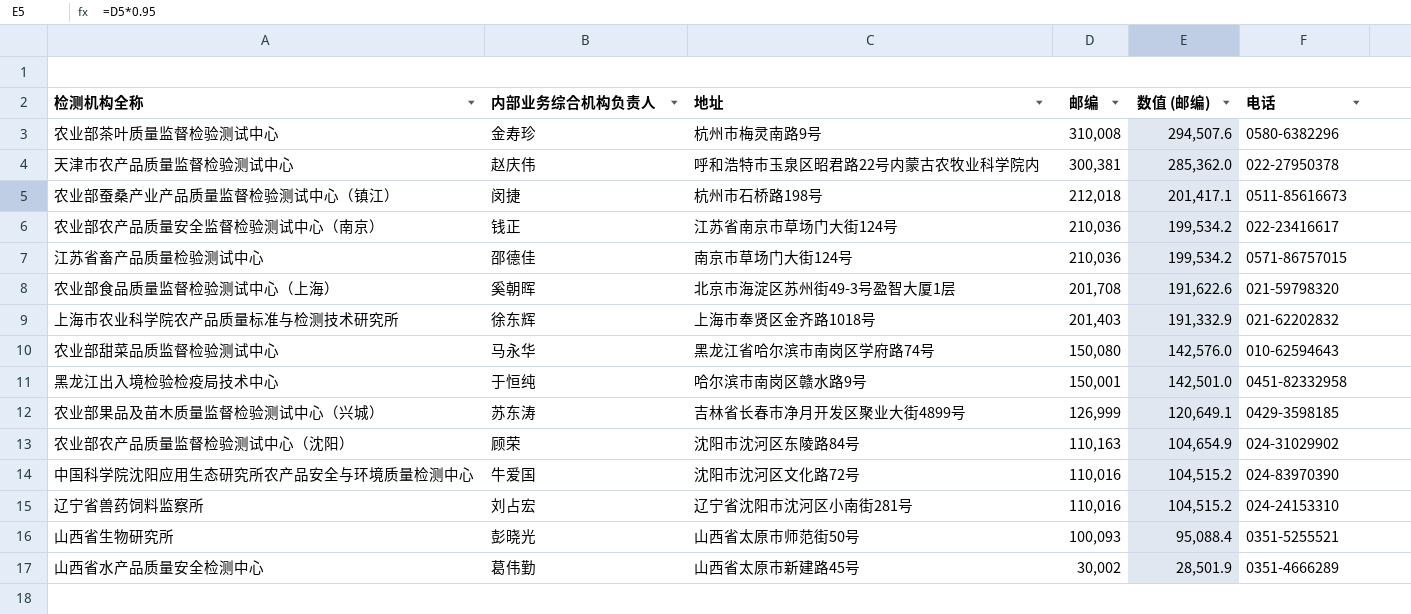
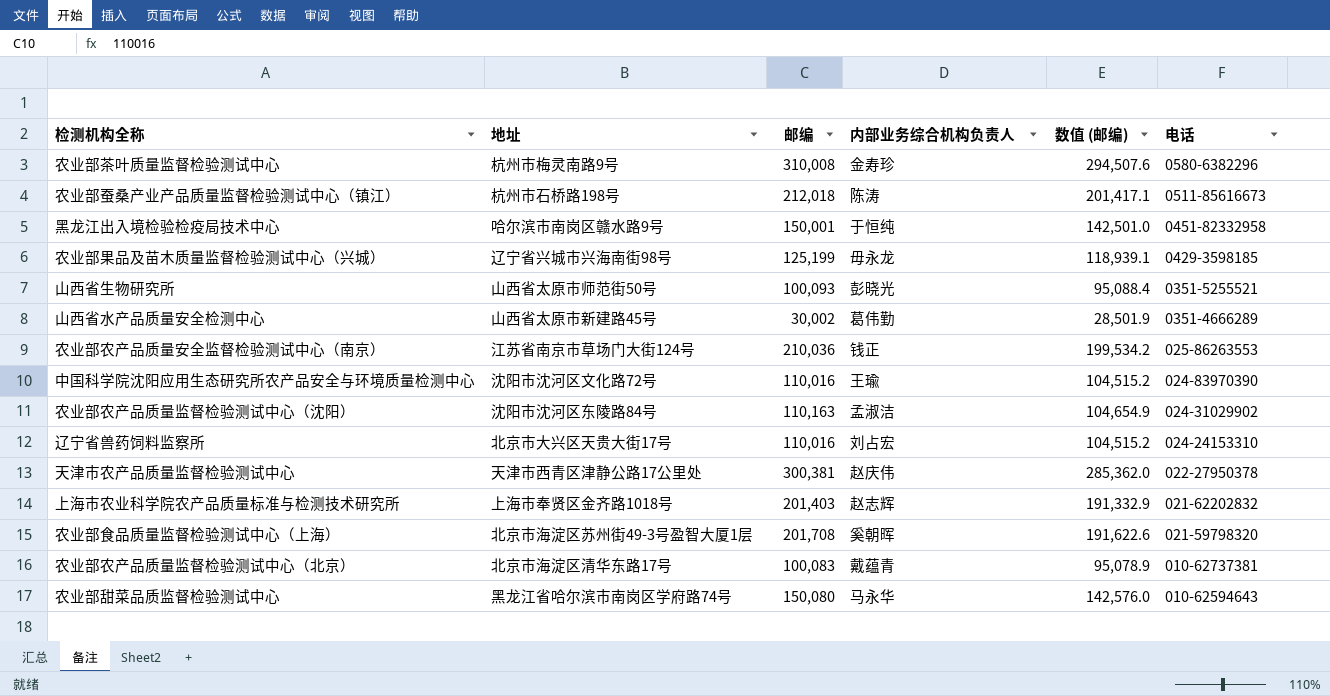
row order: 邮编 descending -> 电话 descending
column 内部业务综合机构负责人 | position: 2 -> 4
row 江苏省畜产品质量检验测试中心: 邵德佳 | 南京市草场门大街124号 | 210,036 | 199,534.2 | 0571-86757015 -> none
农业部蚕桑产业产品质量监督检验测试中心（镇江） | 内部业务综合机构负责人: 闵捷 -> 陈涛
农业部果品及苗木质量监督检验测试中心（兴城） | 地址: 吉林省长春市净月开发区聚业大街4899号 -> 辽宁省兴城市兴海南街98号
农业部果品及苗木质量监督检验测试中心（兴城） | 邮编: 126,999 -> 125,199
农业部果品及苗木质量监督检验测试中心（兴城） | 内部业务综合机构负责人: 苏东涛 -> 毋永龙
农业部果品及苗木质量监督检验测试中心（兴城） | 数值 (邮编): 120,649.1 -> 118,939.1
农业部农产品质量安全监督检验测试中心（南京） | 电话: 022-23416617 -> 025-86263553
中国科学院沈阳应用生态研究所农产品安全与环境质量检测中心 | 内部业务综合机构负责人: 牛爱国 -> 王瑜
农业部农产品质量监督检验测试中心（沈阳） | 内部业务综合机构负责人: 顾荣 -> 孟淑洁
辽宁省兽药饲料监察所 | 地址: 辽宁省沈阳市沈河区小南街281号 -> 北京市大兴区天贵大街17号
天津市农产品质量监督检验测试中心 | 地址: 呼和浩特市玉泉区昭君路22号内蒙古农牧业科学院内 -> 天津市西青区津静公路17公里处
上海市农业科学院农产品质量标准与检测技术研究所 | 内部业务综合机构负责人: 徐东辉 -> 赵志辉
row 农业部农产品质量监督检验测试中心（北京）: none -> 北京市海淀区清华东路17号 | 100,083 | 戴蕴青 | 95,078.9 | 010-62737381

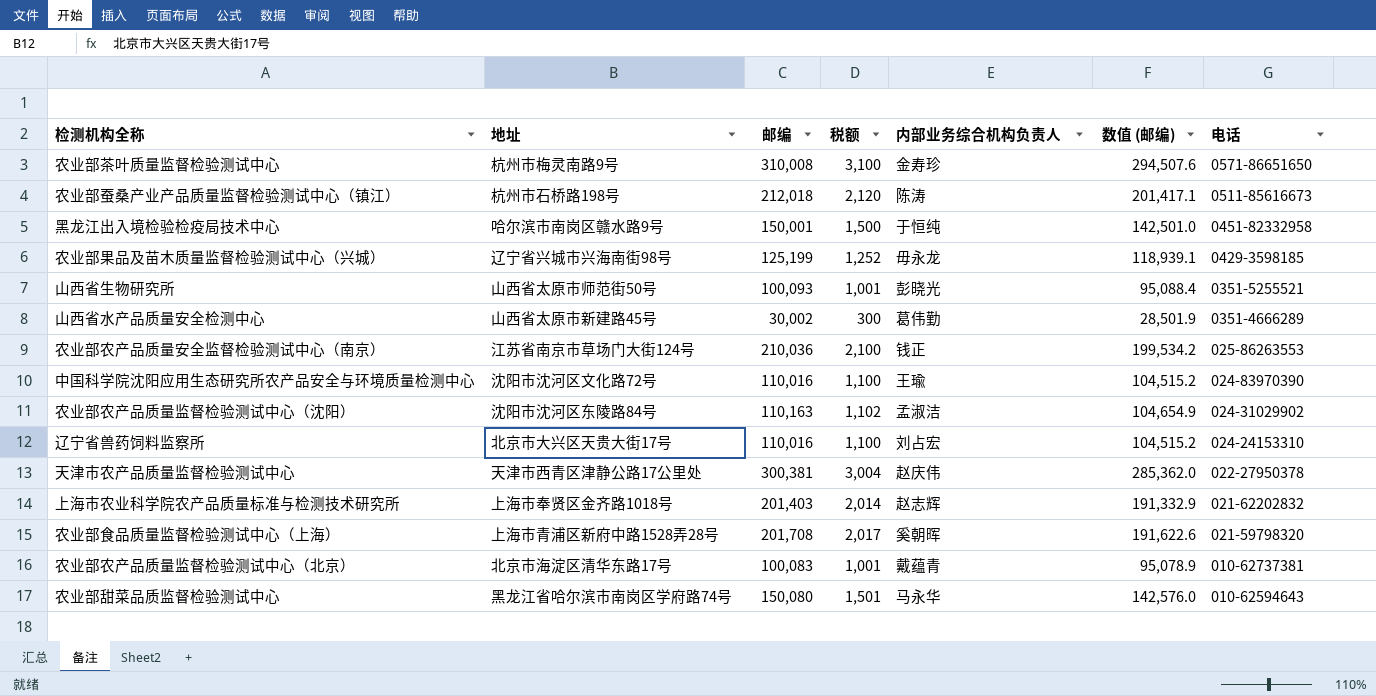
column 税额 | formula: none -> [邮编] * 0.01
农业部茶叶质量监督检验测试中心 | 电话: 0580-6382296 -> 0571-86651650
农业部食品质量监督检验测试中心（上海） | 地址: 北京市海淀区苏州街49-3号盈智大厦1层 -> 上海市青浦区新府中路1528弄28号

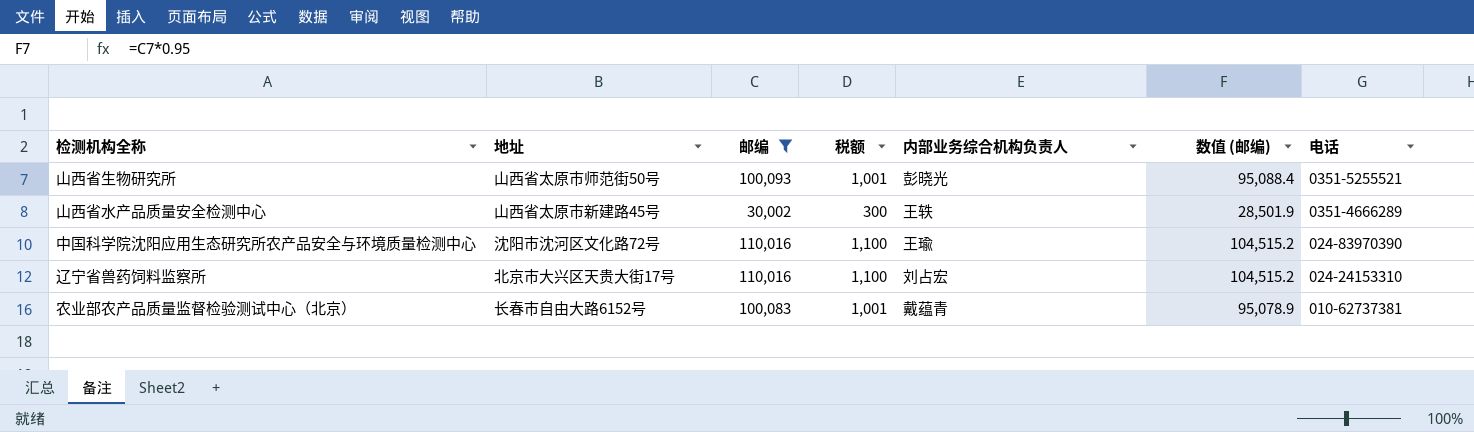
filter: none -> 邮编 <= 110,016
山西省水产品质量安全检测中心 | 内部业务综合机构负责人: 葛伟勤 -> 王轶
农业部农产品质量监督检验测试中心（北京） | 地址: 北京市海淀区清华东路17号 -> 长春市自由大路6152号

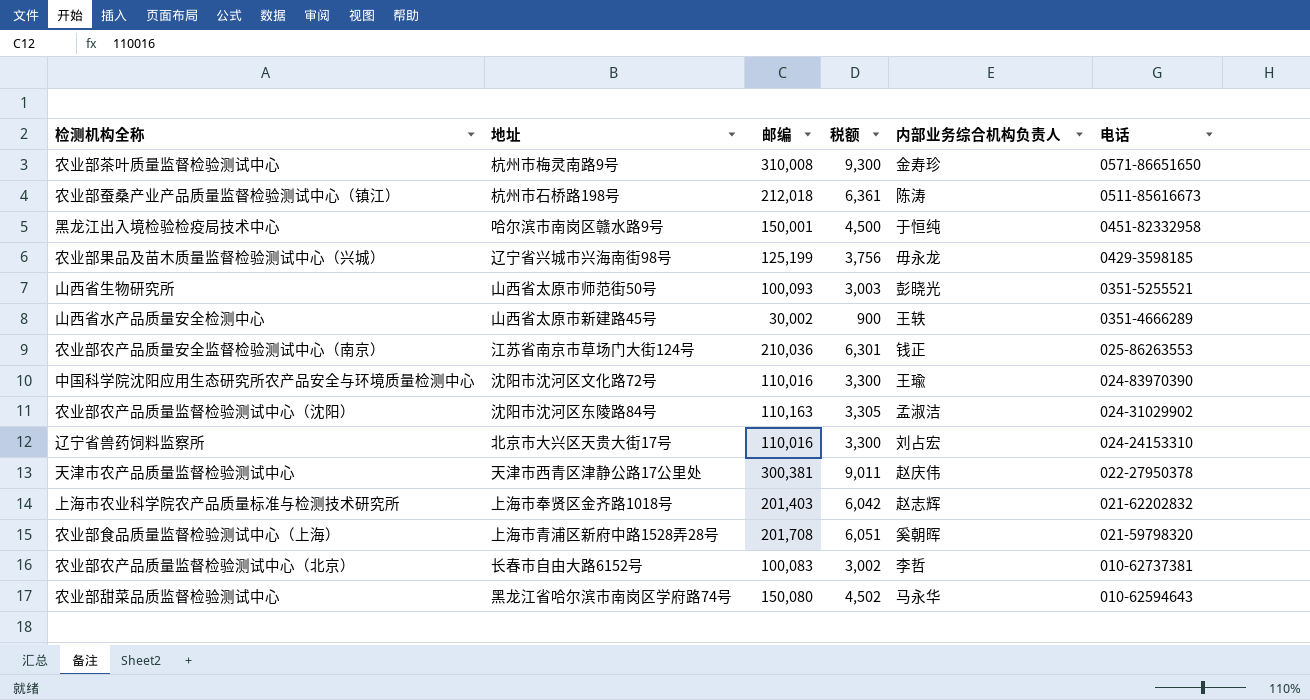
filter: 邮编 <= 110,016 -> none
column 数值 (邮编) | formula: [邮编] * 0.95 -> none
column 税额 | formula: [邮编] * 0.01 -> [邮编] * 0.03
农业部农产品质量监督检验测试中心（北京） | 内部业务综合机构负责人: 戴蕴青 -> 李哲

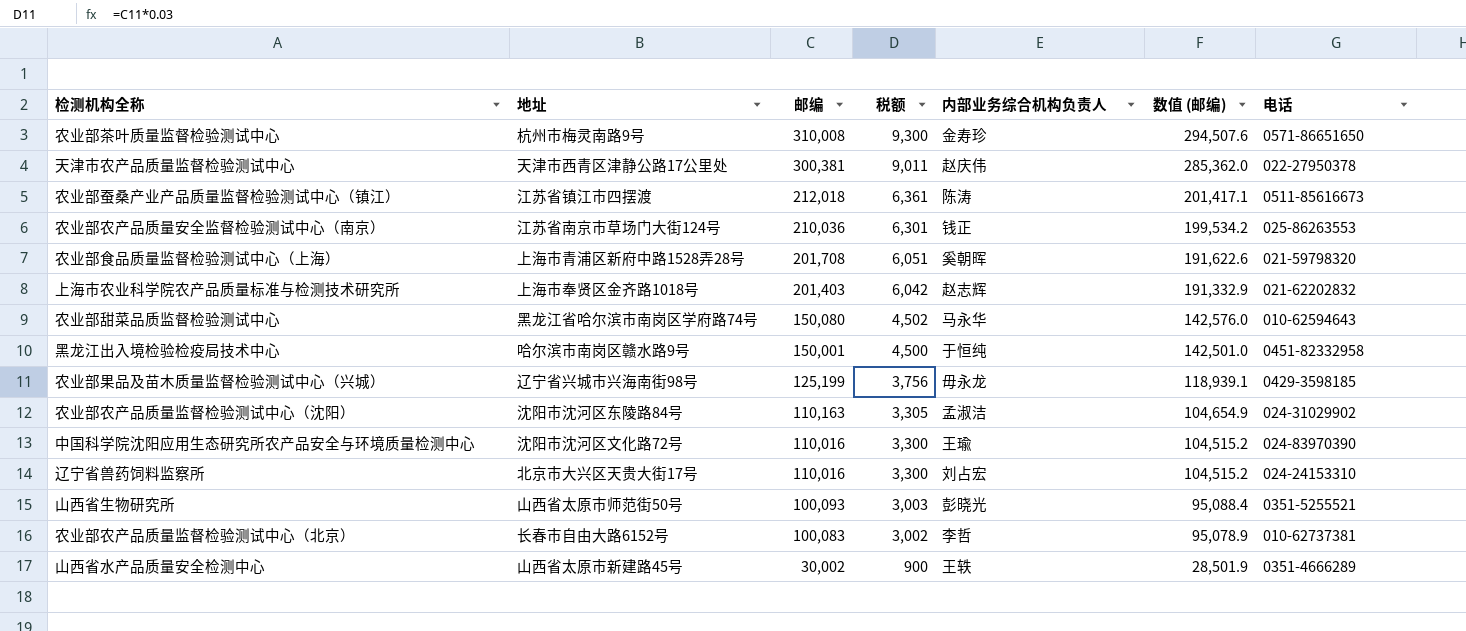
row order: 电话 descending -> 邮编 descending
column 数值 (邮编) | formula: none -> [邮编] * 0.95
农业部蚕桑产业产品质量监督检验测试中心（镇江） | 地址: 杭州市石桥路198号 -> 江苏省镇江市四摆渡

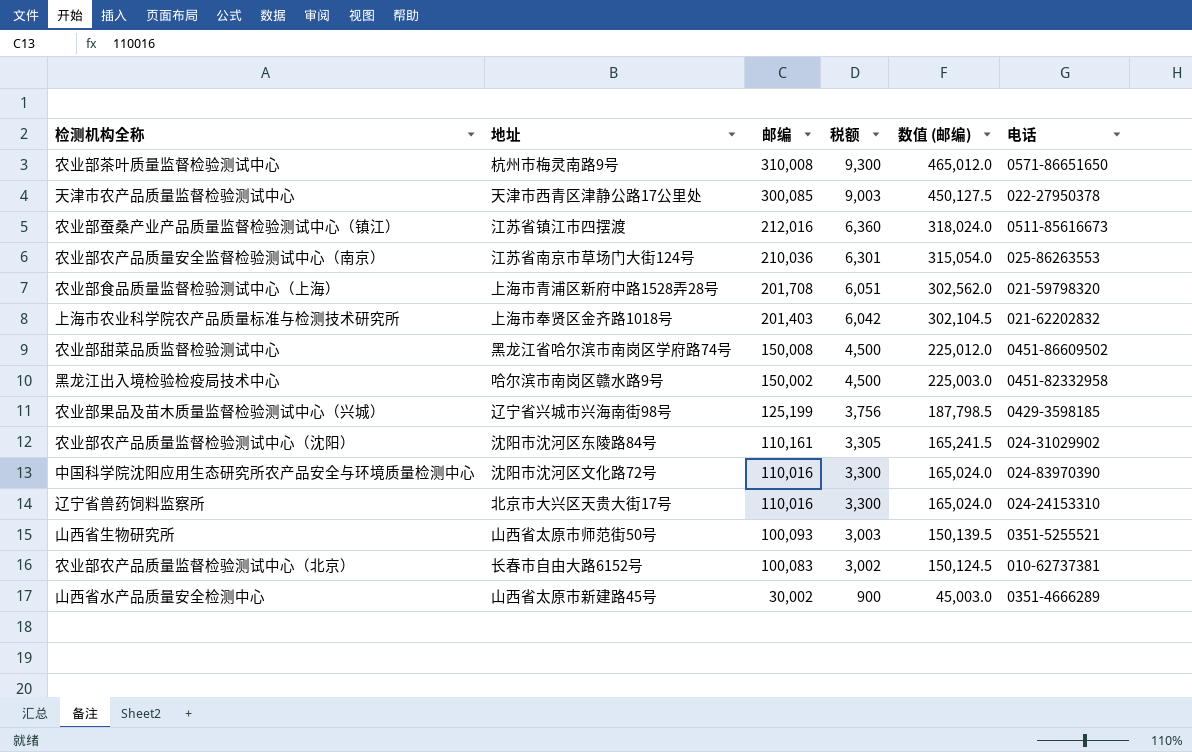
column 内部业务综合机构负责人 | position: 5 -> none
column 数值 (邮编) | formula: [邮编] * 0.95 -> [邮编] * 1.5
天津市农产品质量监督检验测试中心 | 邮编: 300,381 -> 300,085
天津市农产品质量监督检验测试中心 | 税额: 9,011 -> 9,003
农业部蚕桑产业产品质量监督检验测试中心（镇江） | 邮编: 212,018 -> 212,016
农业部蚕桑产业产品质量监督检验测试中心（镇江） | 税额: 6,361 -> 6,360
农业部甜菜品质监督检验测试中心 | 邮编: 150,080 -> 150,008
农业部甜菜品质监督检验测试中心 | 税额: 4,502 -> 4,500
农业部甜菜品质监督检验测试中心 | 电话: 010-62594643 -> 0451-86609502
黑龙江出入境检验检疫局技术中心 | 邮编: 150,001 -> 150,002
农业部农产品质量监督检验测试中心（沈阳） | 邮编: 110,163 -> 110,161

